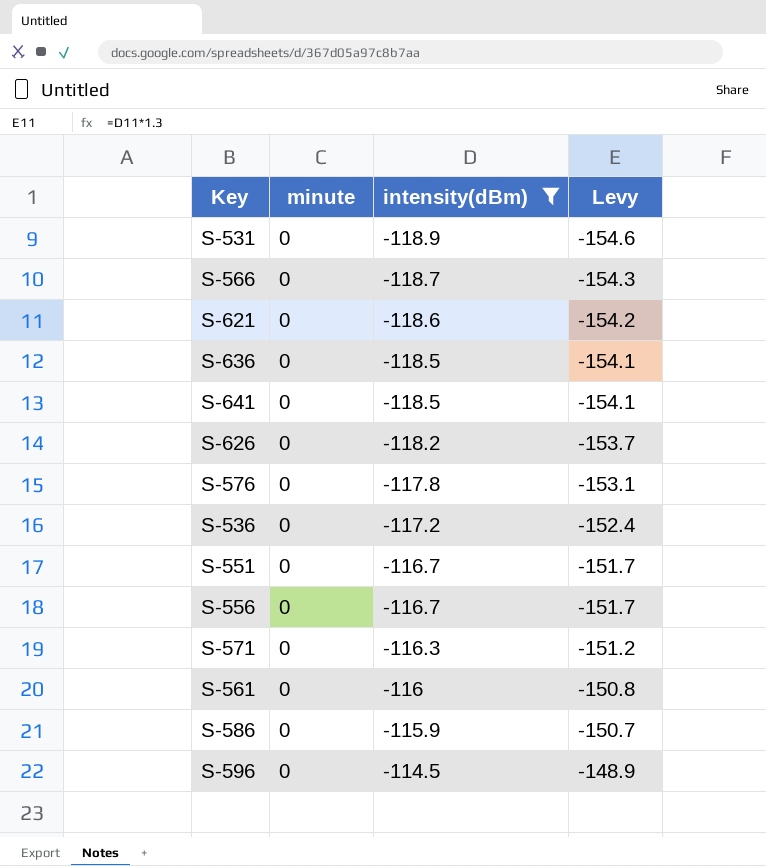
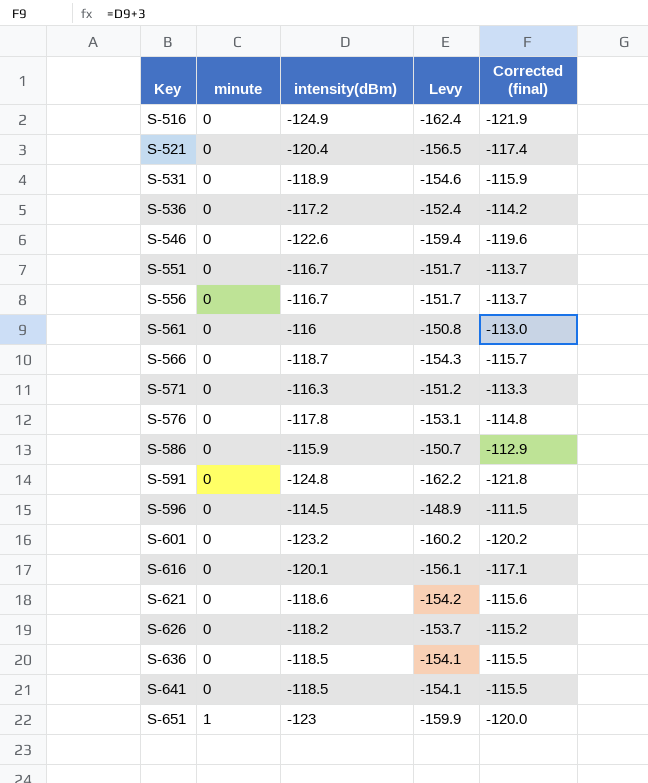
filter: intensity(dBm) >= -118.9 -> none
row order: intensity(dBm) ascending -> Key ascending
column Corrected (final) | formula: none -> [intensity(dBm)] + 3

